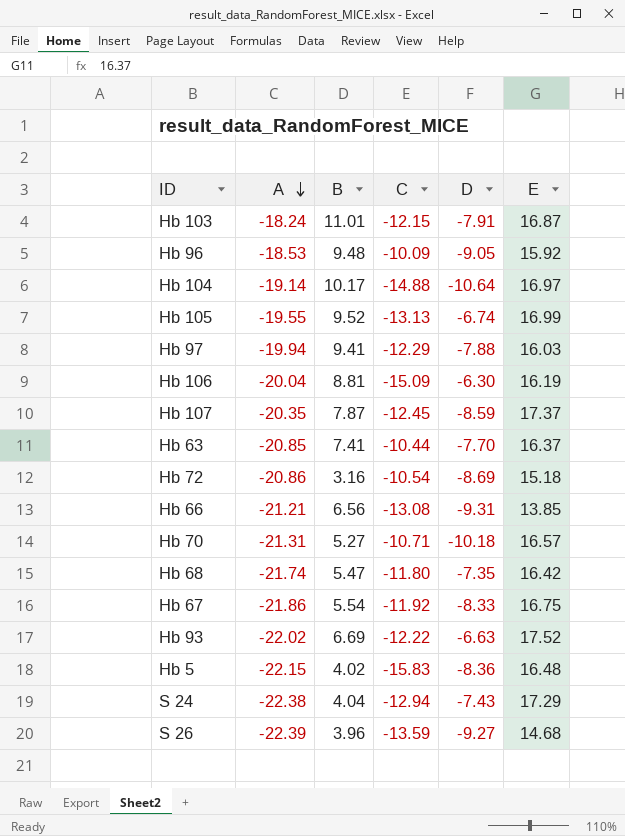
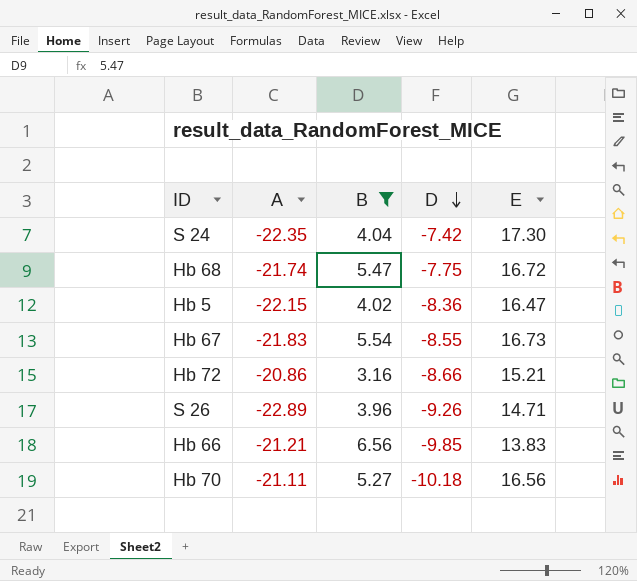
filter: none -> B <= 6.56
row order: A descending -> D descending
column C | position: 4 -> none
S 24 | A: -22.38 -> -22.35
S 24 | D: -7.43 -> -7.42
S 24 | E: 17.29 -> 17.30
Hb 68 | D: -7.35 -> -7.75
Hb 68 | E: 16.42 -> 16.72
Hb 5 | E: 16.48 -> 16.47
Hb 67 | A: -21.86 -> -21.83
Hb 67 | D: -8.33 -> -8.55
Hb 67 | E: 16.75 -> 16.73
Hb 72 | D: -8.69 -> -8.66
Hb 72 | E: 15.18 -> 15.21
S 26 | A: -22.39 -> -22.89
S 26 | D: -9.27 -> -9.26
S 26 | E: 14.68 -> 14.71
Hb 66 | D: -9.31 -> -9.85
Hb 66 | E: 13.85 -> 13.83
Hb 70 | A: -21.31 -> -21.11
Hb 70 | E: 16.57 -> 16.56

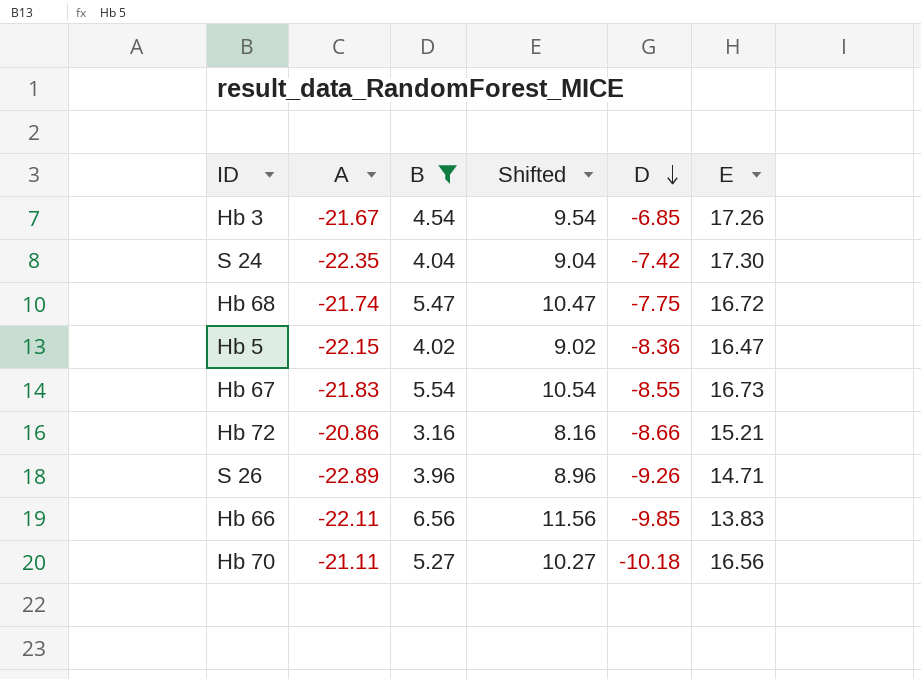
column Shifted | formula: none -> [B] + 5
row Hb 3: none -> -21.67 | 4.54 | 9.54 | -6.85 | 17.26
Hb 66 | A: -21.21 -> -22.11

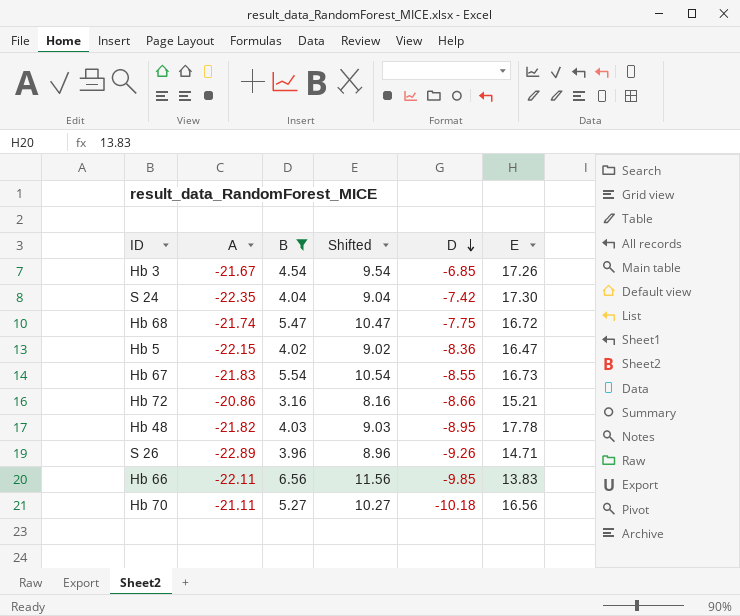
row Hb 48: none -> -21.82 | 4.03 | 9.03 | -8.95 | 17.78

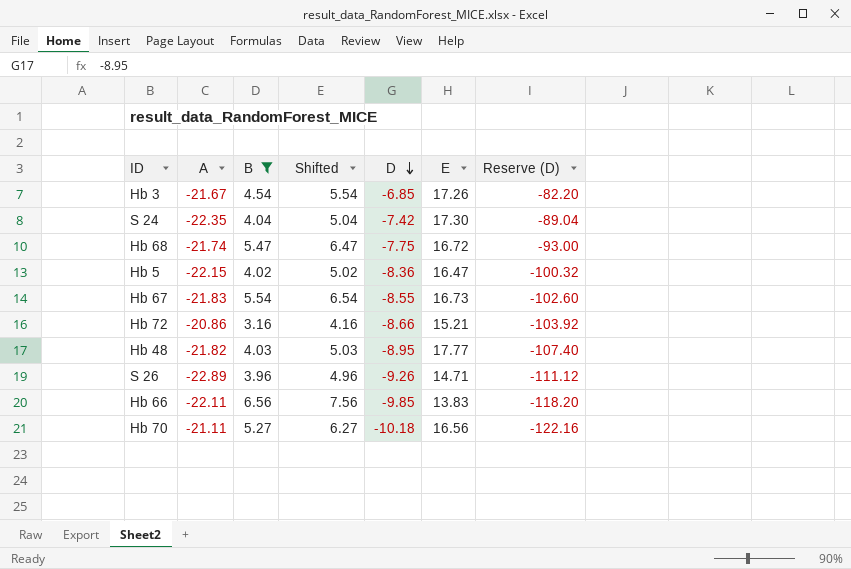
column Shifted | formula: [B] + 5 -> [B] + 1
column Reserve (D) | formula: none -> [D] * 12
Hb 48 | E: 17.78 -> 17.77

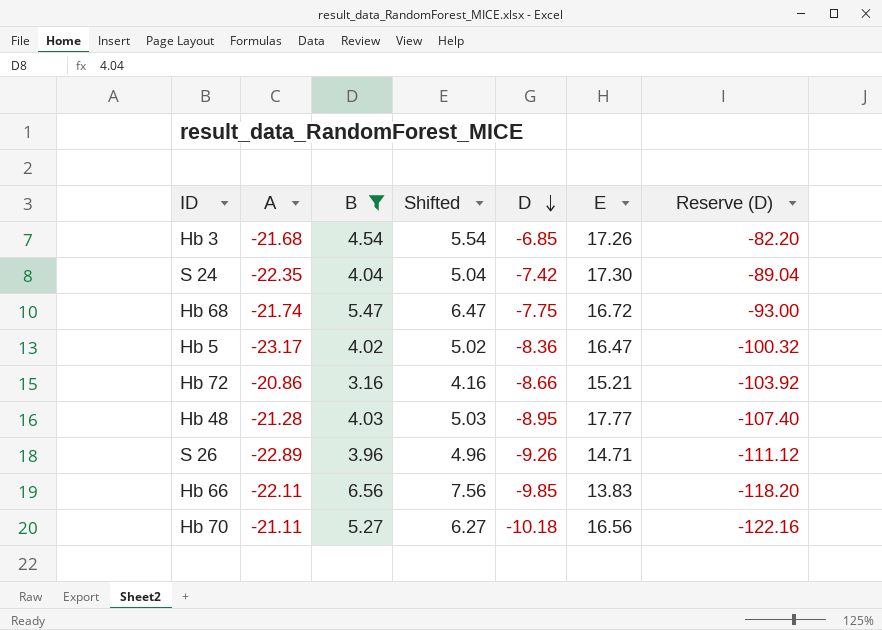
row Hb 67: -21.83 | 5.54 | 6.54 | -8.55 | 16.73 | -102.60 -> none
Hb 3 | A: -21.67 -> -21.68
Hb 5 | A: -22.15 -> -23.17
Hb 48 | A: -21.82 -> -21.28

